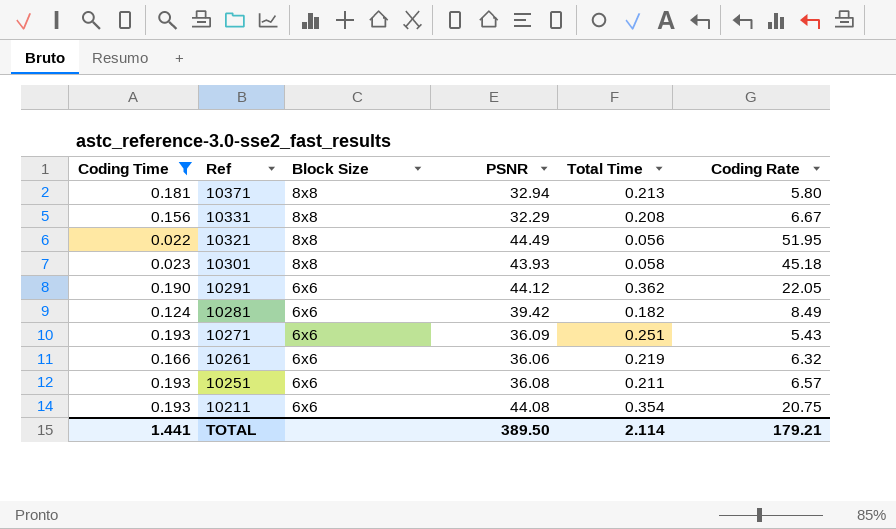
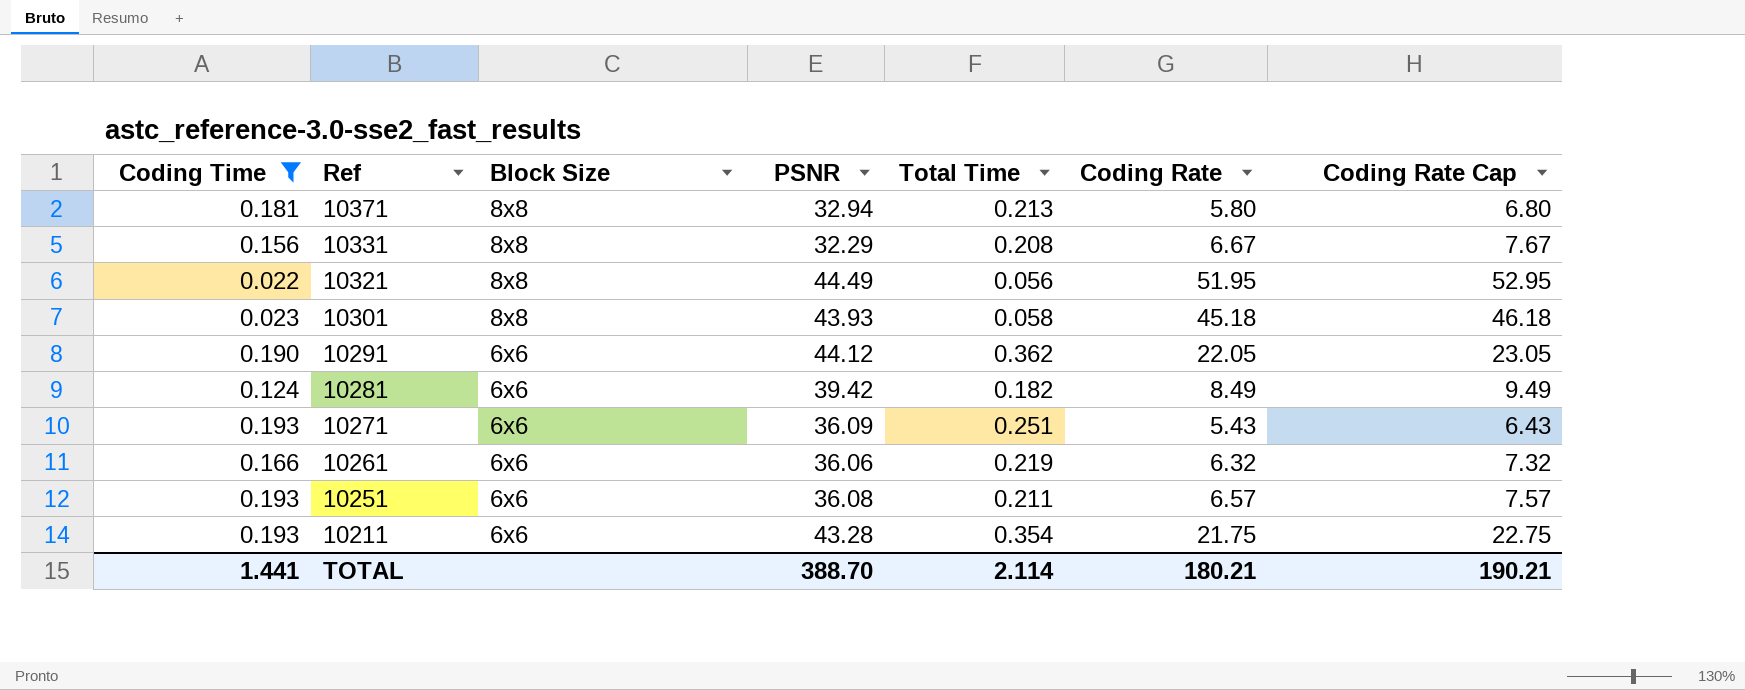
column Coding Rate Cap | formula: none -> [Coding Rate] + 1
10211 | PSNR: 44.08 -> 43.28
10211 | Coding Rate: 20.75 -> 21.75
TOTAL | PSNR: 389.50 -> 388.70
TOTAL | Coding Rate: 179.21 -> 180.21

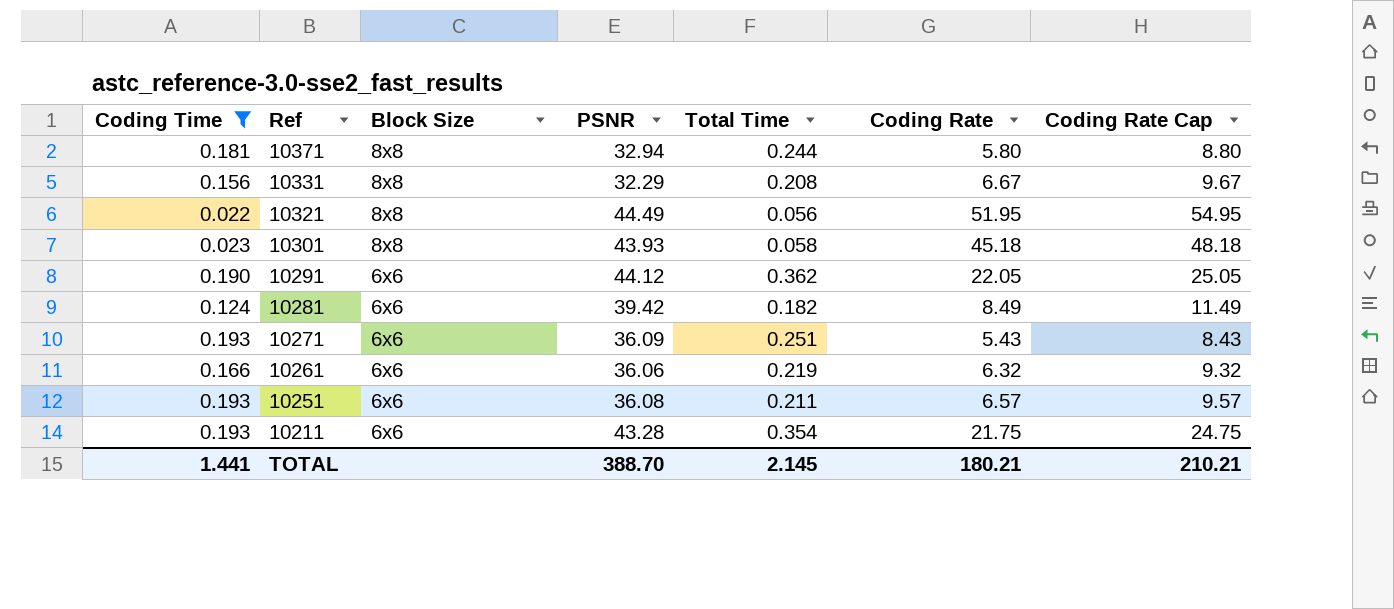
column Coding Rate Cap | formula: [Coding Rate] + 1 -> [Coding Rate] + 3
10371 | Total Time: 0.213 -> 0.244
TOTAL | Total Time: 2.114 -> 2.145
TOTAL | Coding Rate Cap: 190.21 -> 210.21

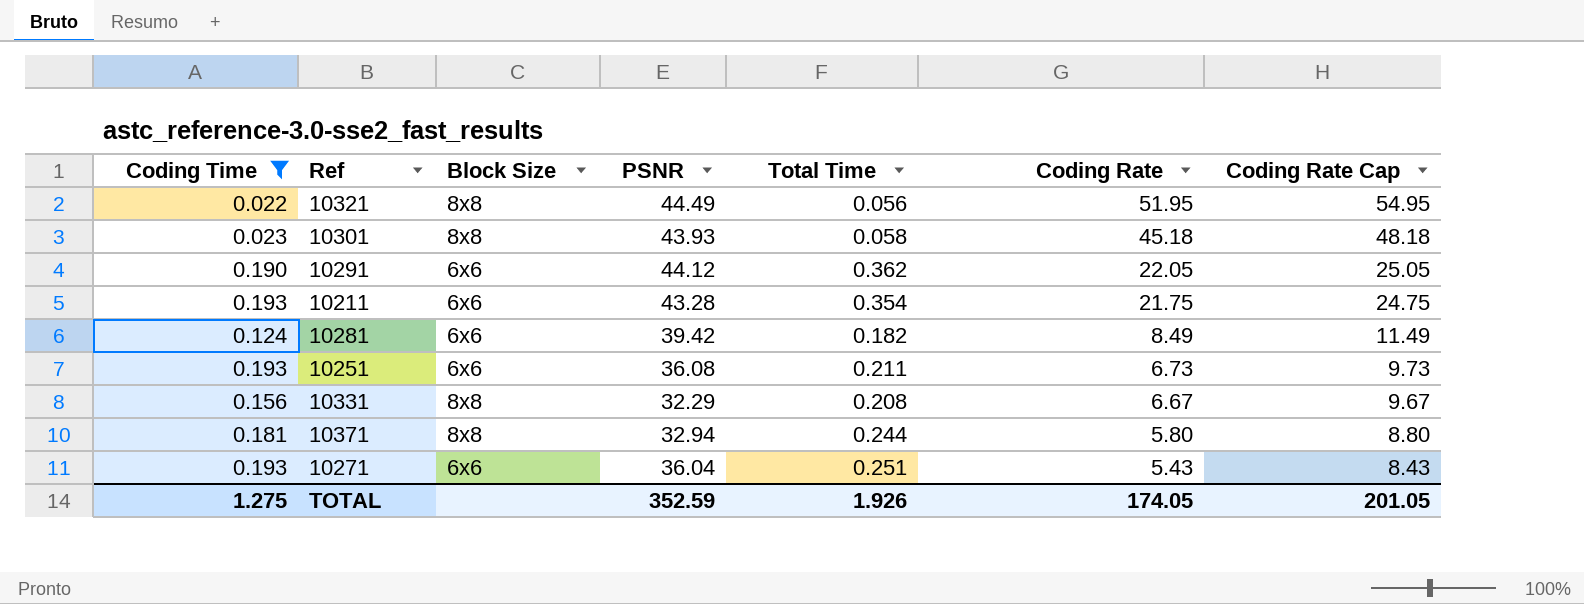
row order: Ref descending -> Coding Rate descending
row 10261: 0.166 | 6x6 | 36.06 | 0.219 | 6.32 | 9.32 -> none
10251 | Coding Rate: 6.57 -> 6.73
10251 | Coding Rate Cap: 9.57 -> 9.73
10271 | PSNR: 36.09 -> 36.04
TOTAL | Coding Time: 1.441 -> 1.275
TOTAL | PSNR: 388.70 -> 352.59
TOTAL | Total Time: 2.145 -> 1.926
TOTAL | Coding Rate: 180.21 -> 174.05
TOTAL | Coding Rate Cap: 210.21 -> 201.05

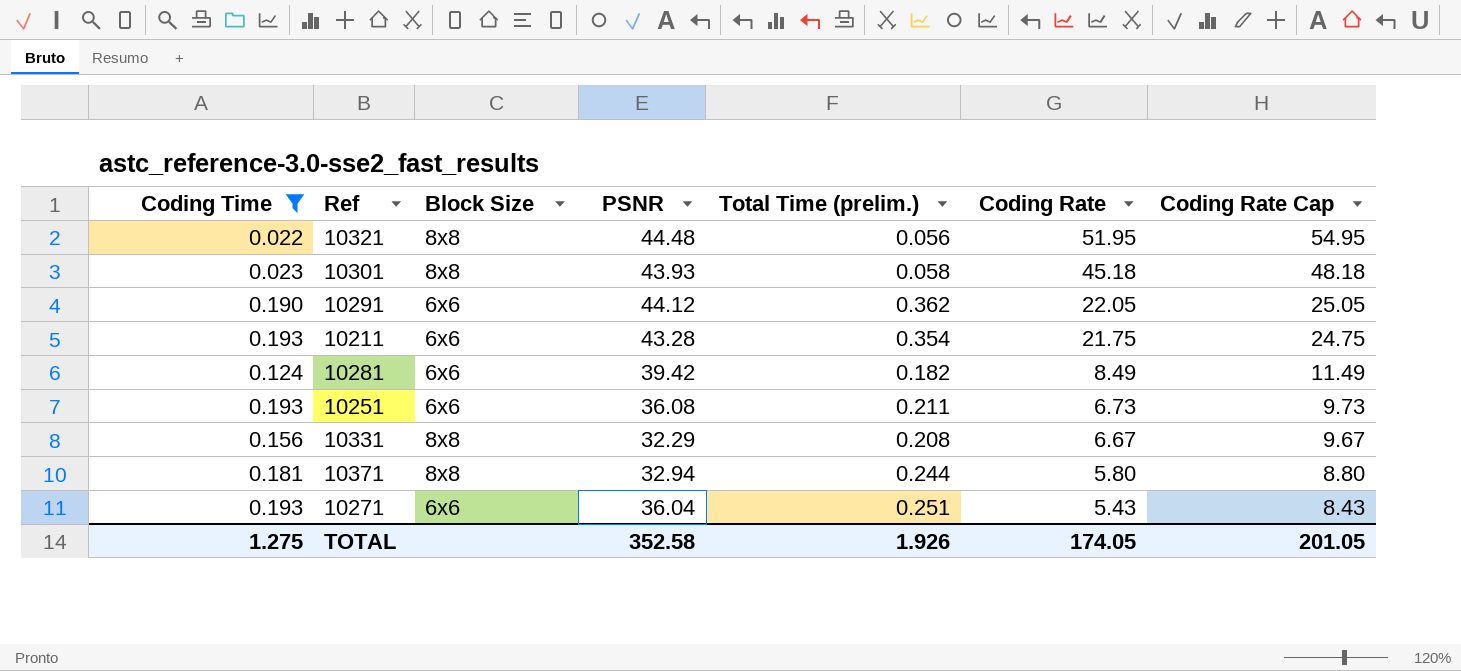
column name: Total Time -> Total Time (prelim.)
10321 | PSNR: 44.49 -> 44.48
TOTAL | PSNR: 352.59 -> 352.58

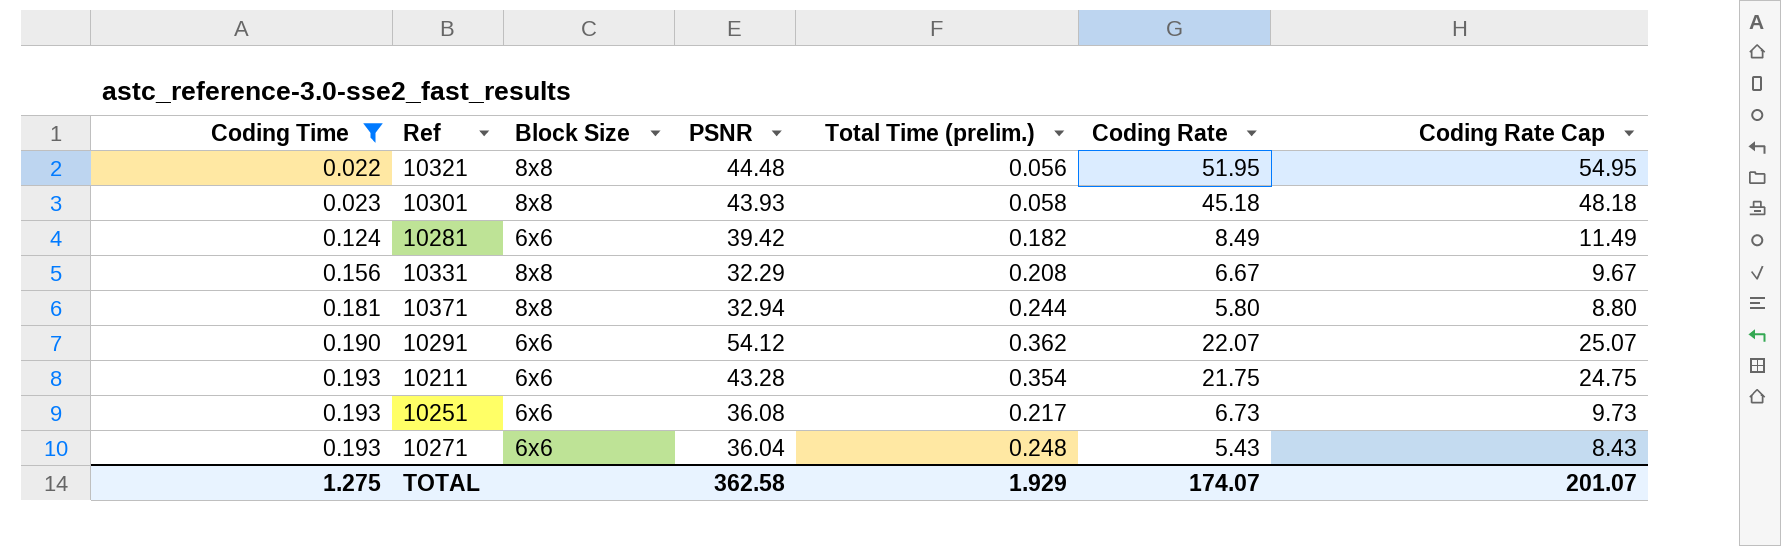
row order: Coding Rate descending -> Coding Time ascending
10291 | PSNR: 44.12 -> 54.12
10291 | Coding Rate: 22.05 -> 22.07
10291 | Coding Rate Cap: 25.05 -> 25.07
10251 | Total Time (prelim.): 0.211 -> 0.217
10271 | Total Time (prelim.): 0.251 -> 0.248
TOTAL | PSNR: 352.58 -> 362.58
TOTAL | Total Time (prelim.): 1.926 -> 1.929
TOTAL | Coding Rate: 174.05 -> 174.07
TOTAL | Coding Rate Cap: 201.05 -> 201.07

